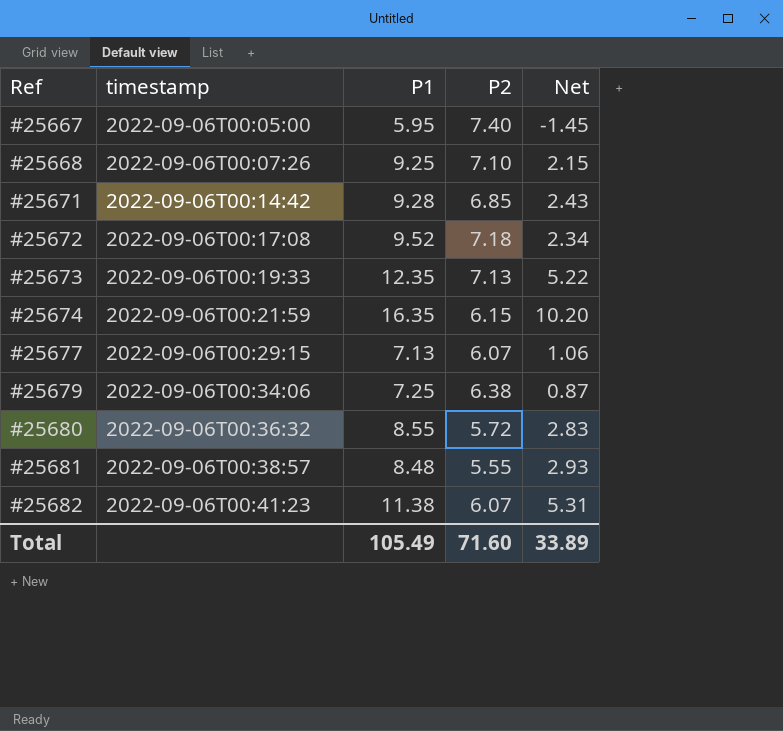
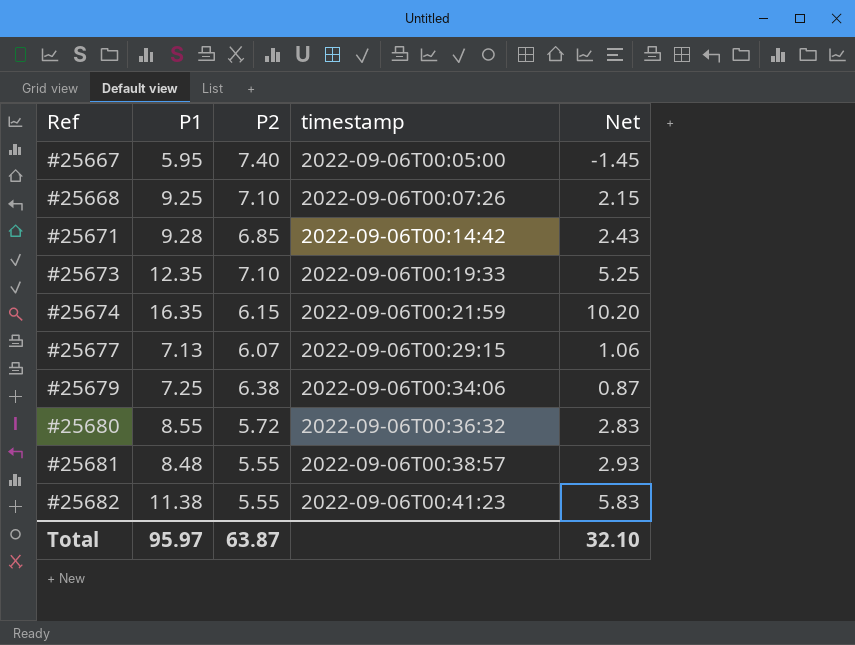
column timestamp | position: 2 -> 4
row #25672: 2022-09-06T00:17:08 | 9.52 | 7.18 | 2.34 -> none
#25673 | P2: 7.13 -> 7.10
#25673 | Net: 5.22 -> 5.25
#25682 | P2: 6.07 -> 5.55
#25682 | Net: 5.31 -> 5.83
Total | P1: 105.49 -> 95.97
Total | P2: 71.60 -> 63.87
Total | Net: 33.89 -> 32.10

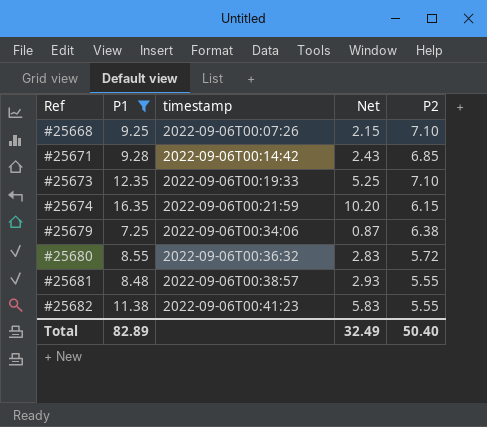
filter: none -> P1 >= 7.25
column P2 | position: 3 -> 5
Total | P1: 95.97 -> 82.89
Total | Net: 32.10 -> 32.49
Total | P2: 63.87 -> 50.40

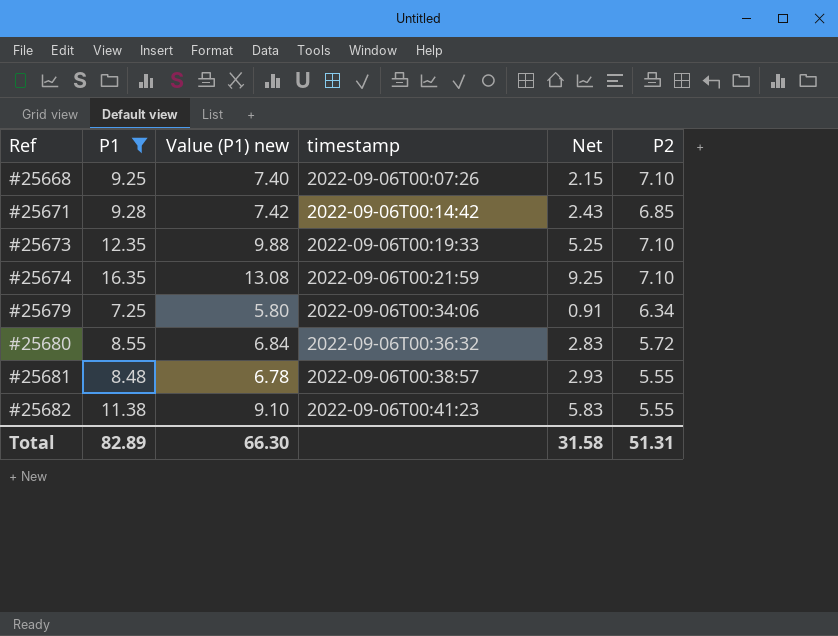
column Value (P1) new | formula: none -> [P1] * 0.8
#25674 | Net: 10.20 -> 9.25
#25674 | P2: 6.15 -> 7.10
#25679 | Net: 0.87 -> 0.91
#25679 | P2: 6.38 -> 6.34
Total | Net: 32.49 -> 31.58
Total | P2: 50.40 -> 51.31

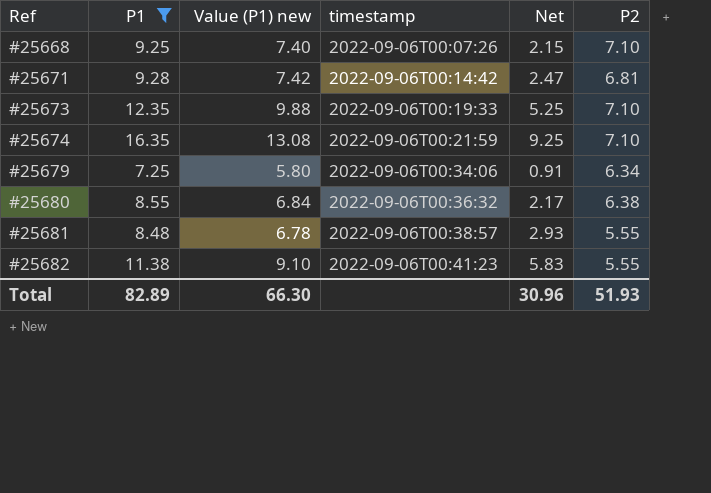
#25671 | Net: 2.43 -> 2.47
#25671 | P2: 6.85 -> 6.81
#25680 | Net: 2.83 -> 2.17
#25680 | P2: 5.72 -> 6.38
Total | Net: 31.58 -> 30.96
Total | P2: 51.31 -> 51.93

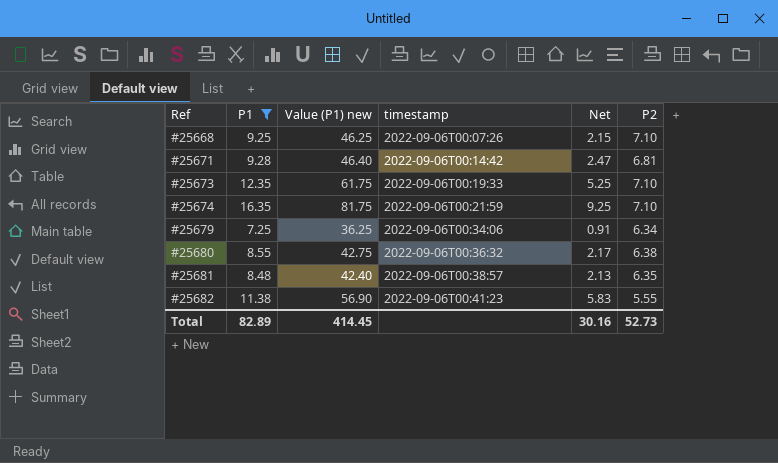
column Value (P1) new | formula: [P1] * 0.8 -> [P1] * 5
#25681 | Net: 2.93 -> 2.13
#25681 | P2: 5.55 -> 6.35
Total | Value (P1) new: 66.30 -> 414.45
Total | Net: 30.96 -> 30.16
Total | P2: 51.93 -> 52.73

